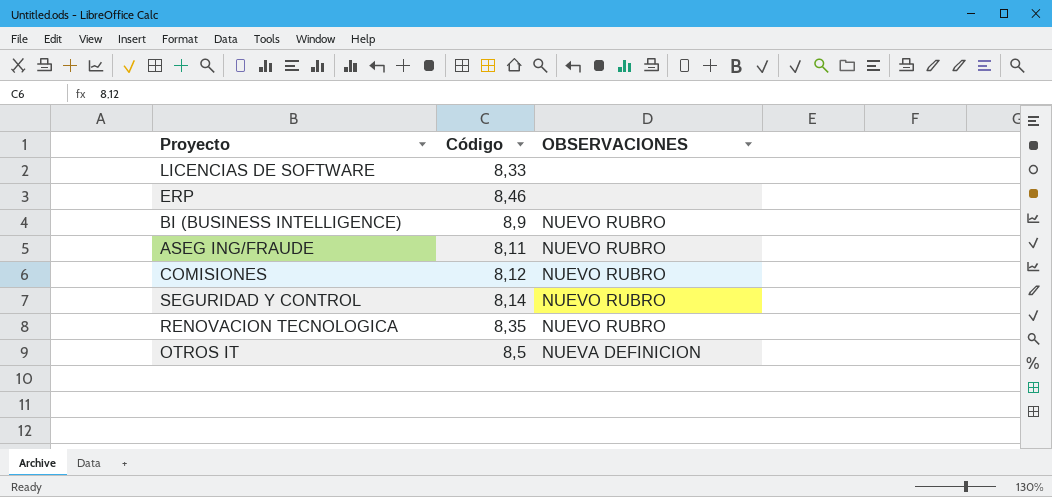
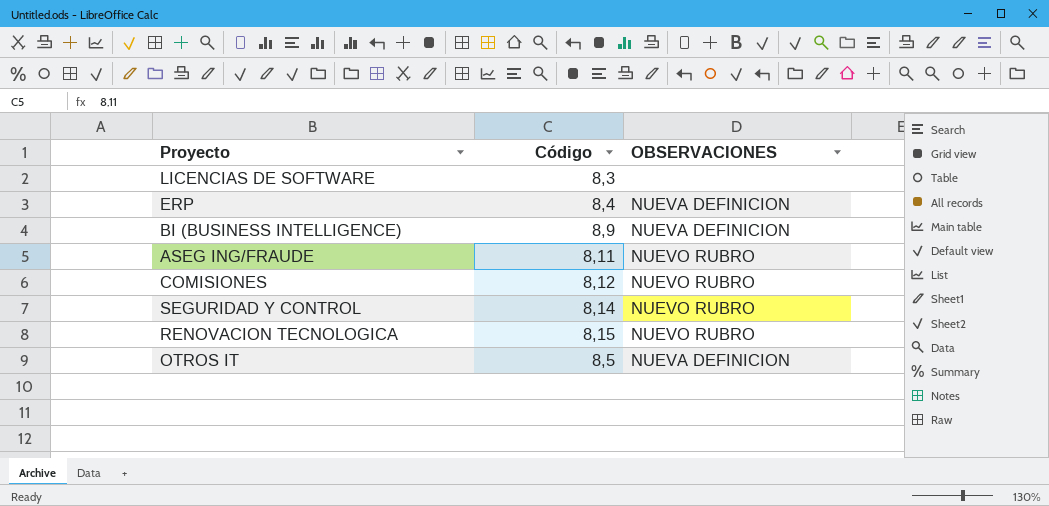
LICENCIAS DE SOFTWARE | Código: 8,33 -> 8,3
ERP | Código: 8,46 -> 8,4
ERP | OBSERVACIONES: none -> NUEVA DEFINICION
BI (BUSINESS INTELLIGENCE) | OBSERVACIONES: NUEVO RUBRO -> NUEVA DEFINICION
RENOVACION TECNOLOGICA | Código: 8,35 -> 8,15

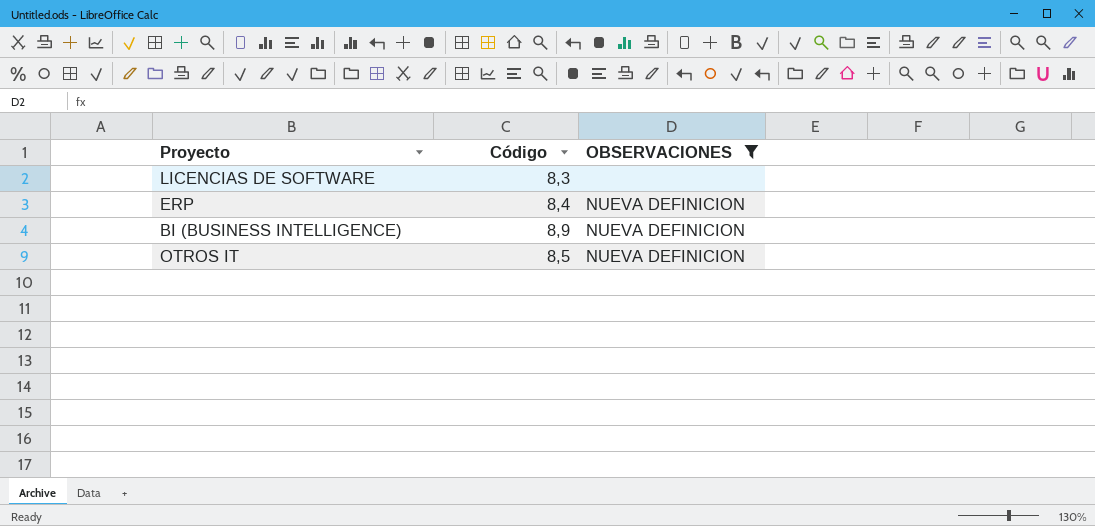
filter: none -> OBSERVACIONES != NUEVO RUBRO

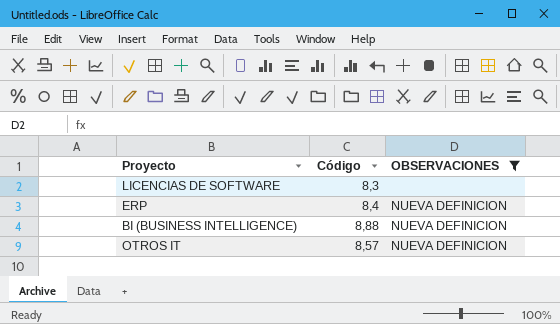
BI (BUSINESS INTELLIGENCE) | Código: 8,9 -> 8,88
OTROS IT | Código: 8,5 -> 8,57

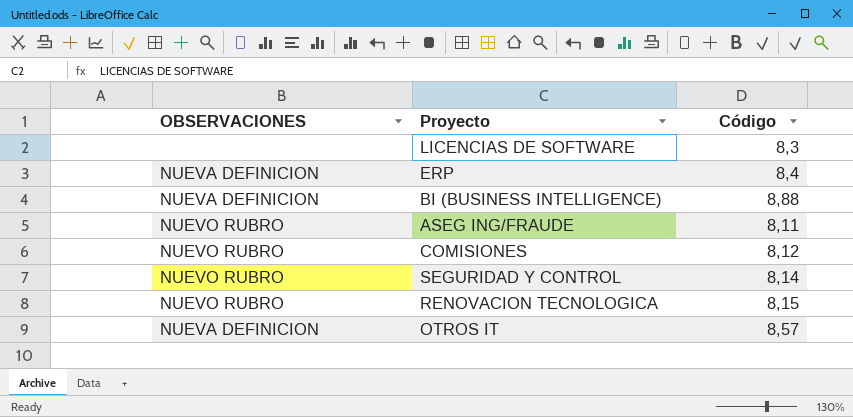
filter: OBSERVACIONES != NUEVO RUBRO -> none
column OBSERVACIONES | position: 3 -> 1

